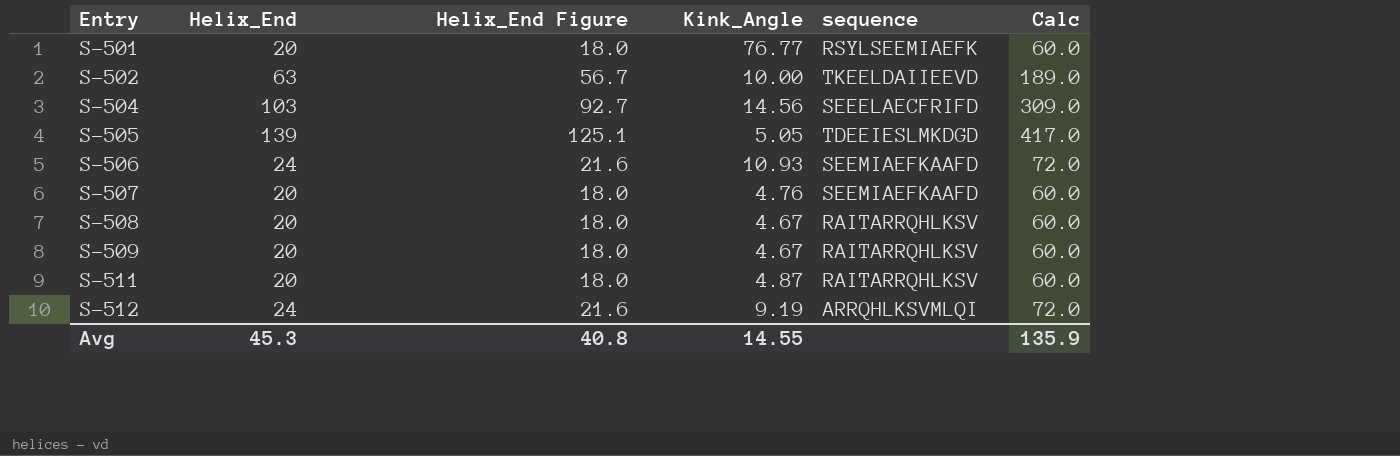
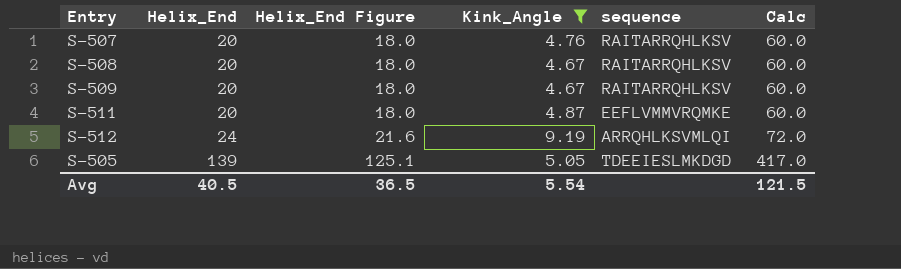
filter: none -> Kink_Angle <= 9.19
row order: Entry ascending -> Helix_End ascending
S-507 | sequence: SEEMIAEFKAAFD -> RAITARRQHLKSV
S-511 | sequence: RAITARRQHLKSV -> EEFLVMMVRQMKE
Avg | Helix_End: 45.3 -> 40.5
Avg | Helix_End Figure: 40.8 -> 36.5
Avg | Kink_Angle: 14.55 -> 5.54
Avg | Calc: 135.9 -> 121.5

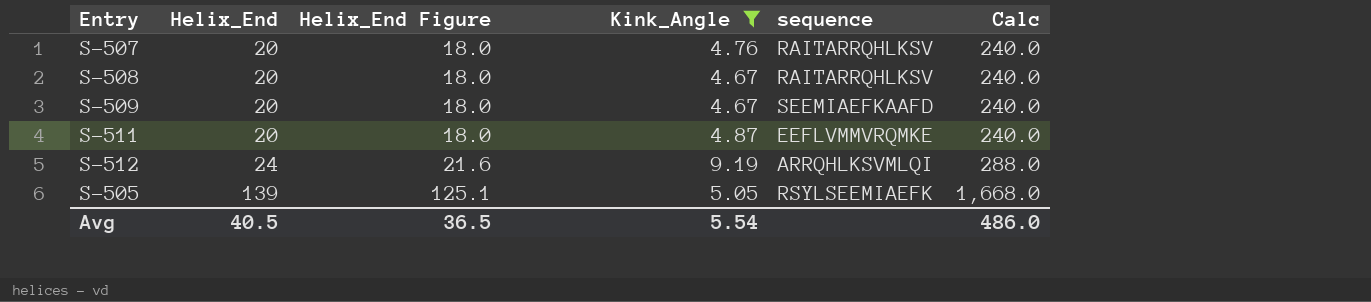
column Calc | formula: [Helix_End] * 3 -> [Helix_End] * 12
S-509 | sequence: RAITARRQHLKSV -> SEEMIAEFKAAFD
S-505 | sequence: TDEEIESLMKDGD -> RSYLSEEMIAEFK
Avg | Calc: 121.5 -> 486.0

